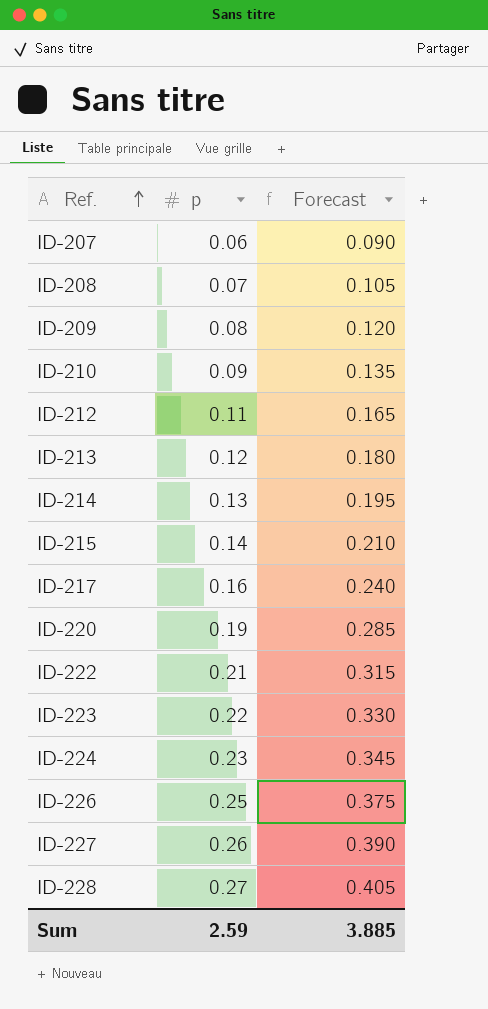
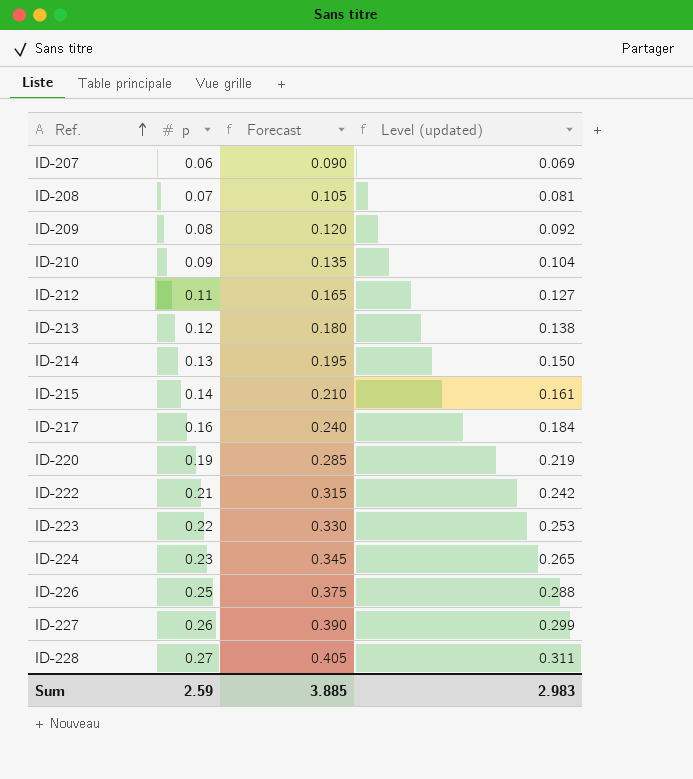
column Level (updated) | formula: none -> [p] * 1.15

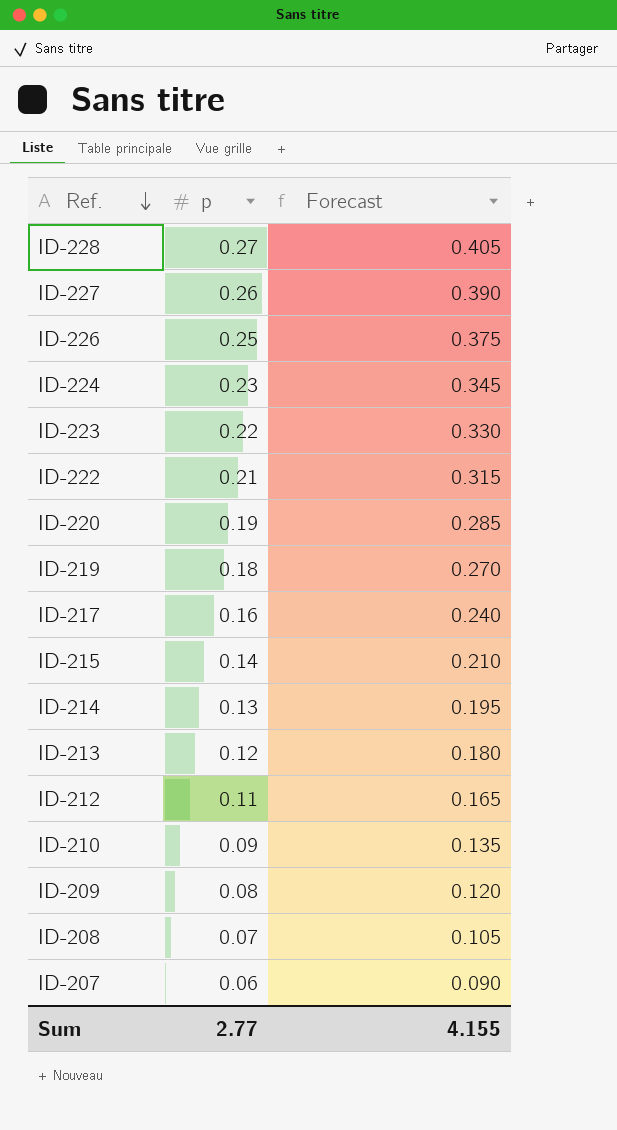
row order: Ref. ascending -> Ref. descending
column Level (updated) | formula: [p] * 1.15 -> none
row ID-219: none -> 0.18 | 0.270
Sum | p: 2.59 -> 2.77
Sum | Forecast: 3.885 -> 4.155

